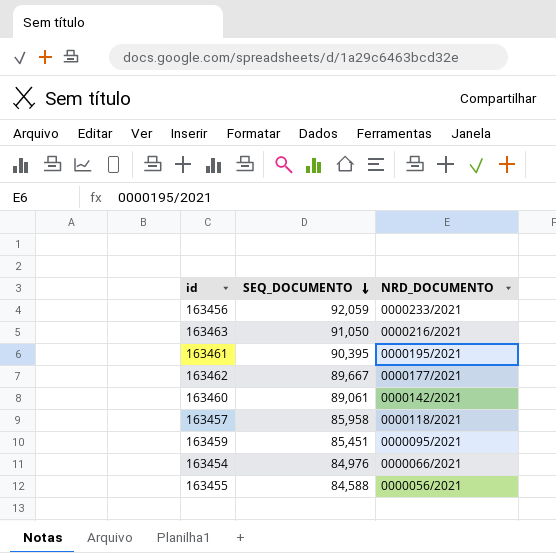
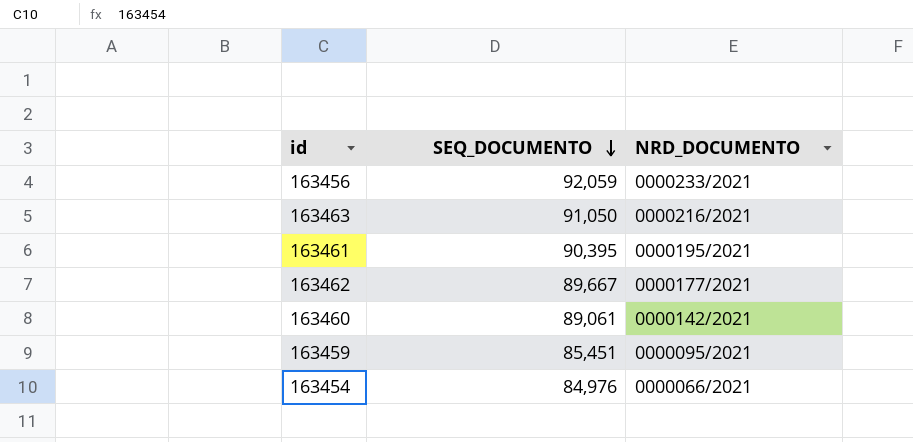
row 163457: 85,958 | 0000118/2021 -> none
row 163455: 84,588 | 0000056/2021 -> none

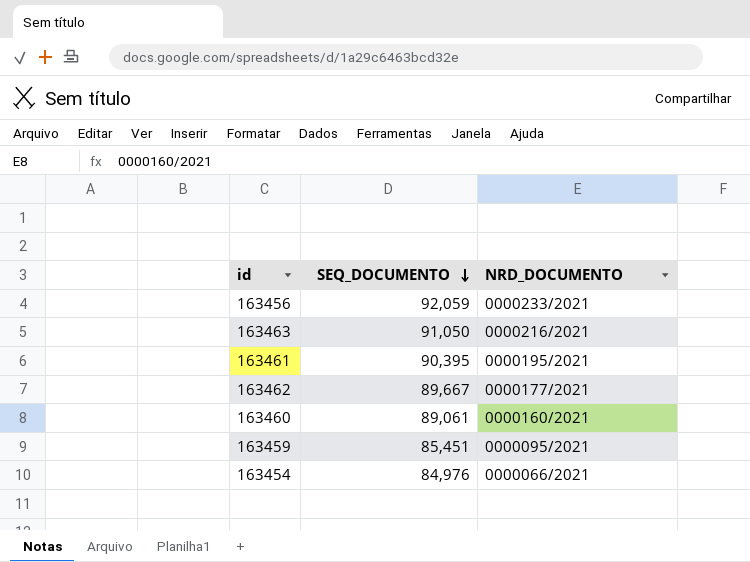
163460 | NRD_DOCUMENTO: 0000142/2021 -> 0000160/2021

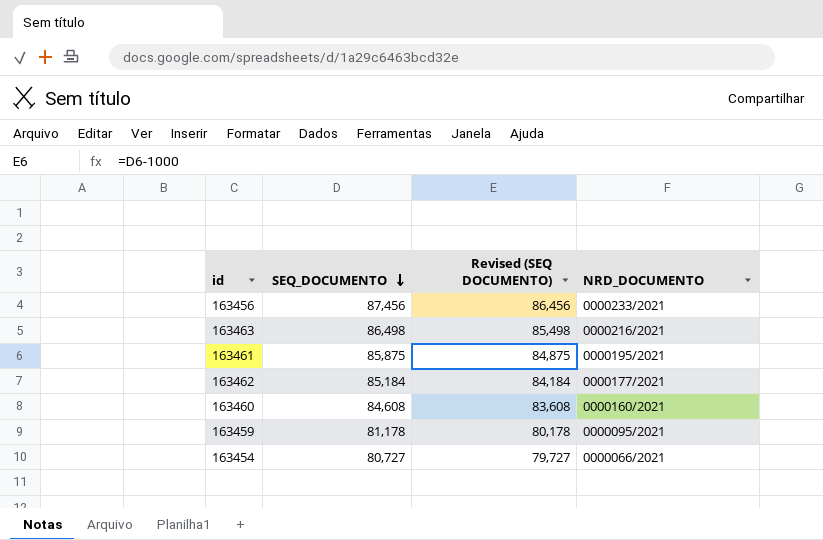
column Revised (SEQ DOCUMENTO) | formula: none -> [SEQ_DOCUMENTO] - 1000
163456 | SEQ_DOCUMENTO: 92,059 -> 87,456
163463 | SEQ_DOCUMENTO: 91,050 -> 86,498
163461 | SEQ_DOCUMENTO: 90,395 -> 85,875
163462 | SEQ_DOCUMENTO: 89,667 -> 85,184
163460 | SEQ_DOCUMENTO: 89,061 -> 84,608
163459 | SEQ_DOCUMENTO: 85,451 -> 81,178
163454 | SEQ_DOCUMENTO: 84,976 -> 80,727

